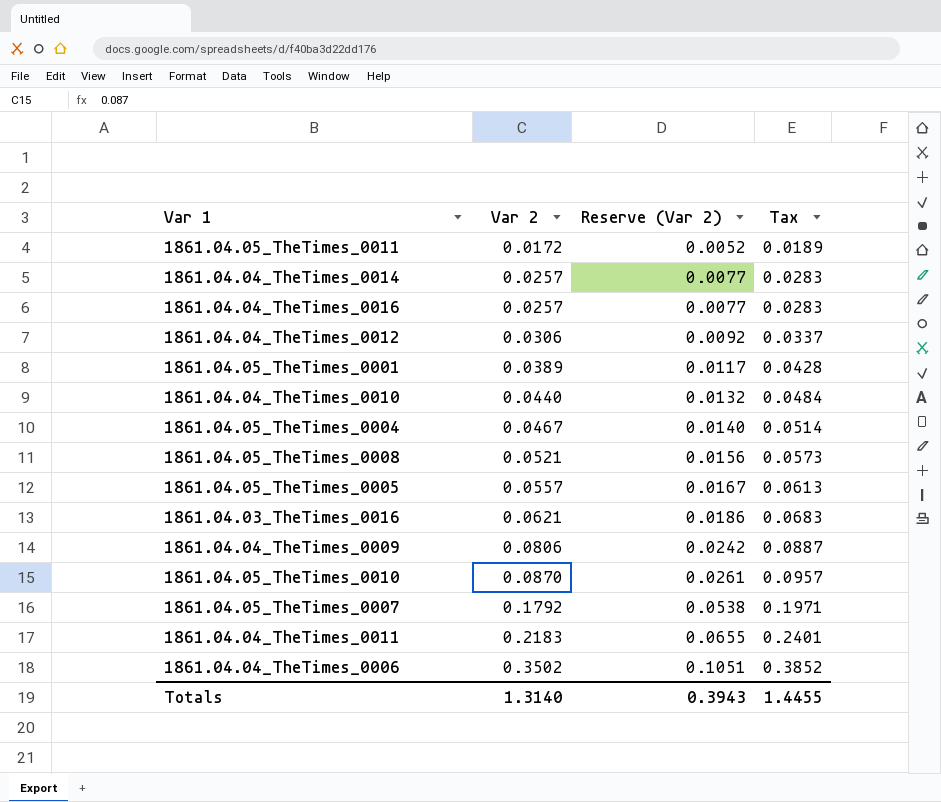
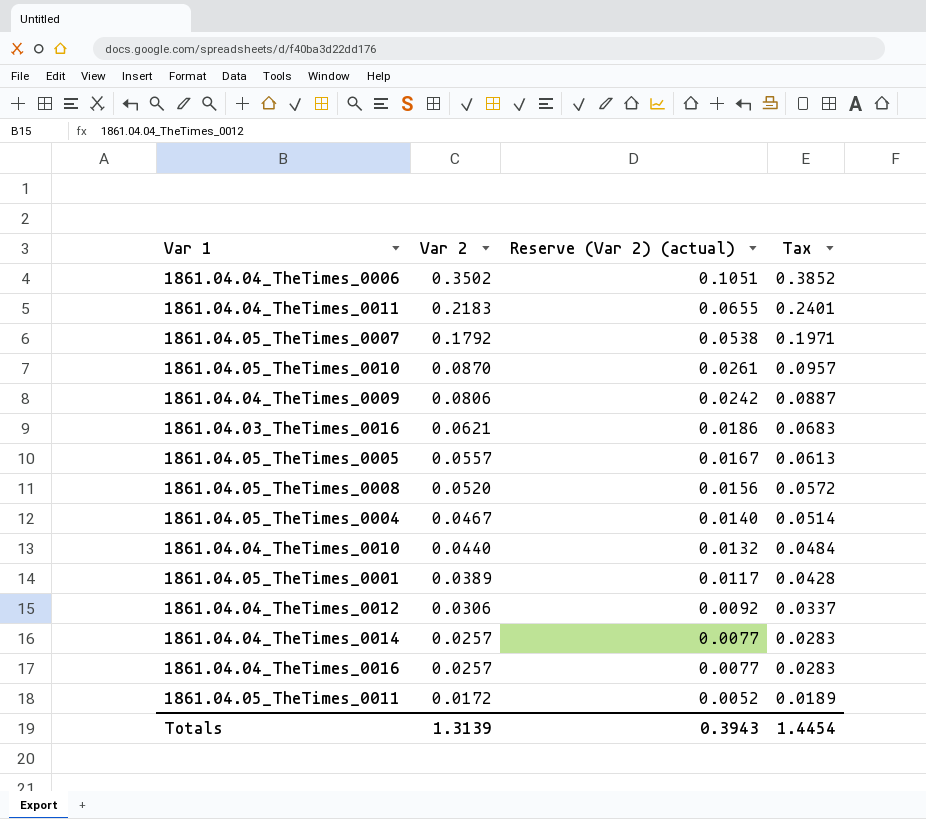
row order: Var 2 ascending -> Var 2 descending
column name: Reserve (Var 2) -> Reserve (Var 2) (actual)
1861.04.05_TheTimes_0008 | Var 2: 0.0521 -> 0.0520
1861.04.05_TheTimes_0008 | Tax: 0.0573 -> 0.0572
Totals | Var 2: 1.3140 -> 1.3139
Totals | Tax: 1.4455 -> 1.4454

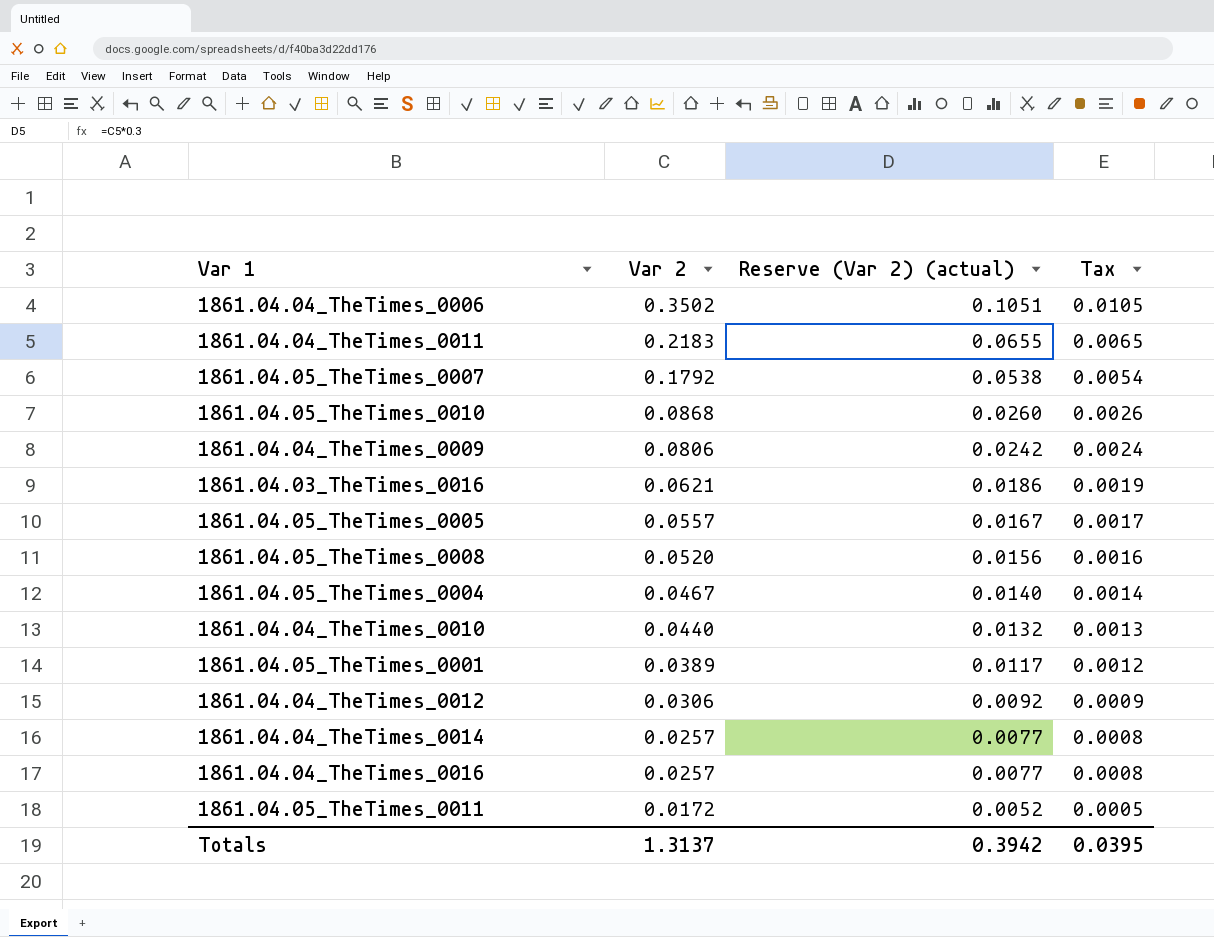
column Tax | formula: [Var 2] * 1.1 -> [Var 2] * 0.03
1861.04.05_TheTimes_0010 | Var 2: 0.0870 -> 0.0868
1861.04.05_TheTimes_0010 | Reserve (Var 2) (actual): 0.0261 -> 0.0260
Totals | Var 2: 1.3139 -> 1.3137
Totals | Reserve (Var 2) (actual): 0.3943 -> 0.3942
Totals | Tax: 1.4454 -> 0.0395

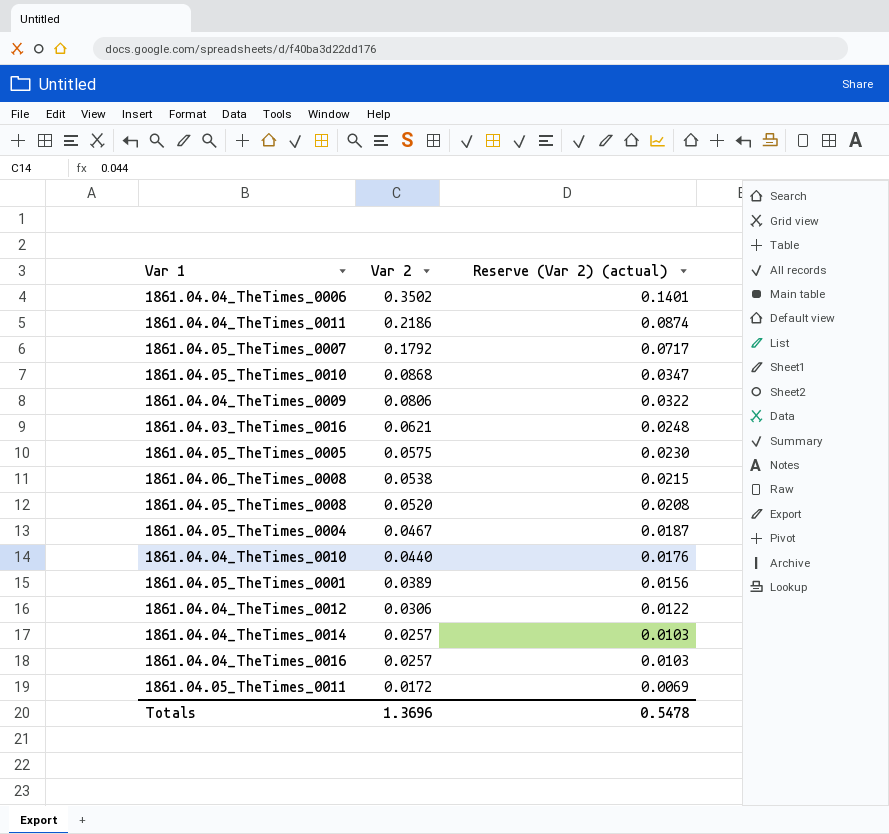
column Tax | formula: [Var 2] * 0.03 -> none
column Reserve (Var 2) (actual) | formula: [Var 2] * 0.3 -> [Var 2] * 0.4
1861.04.04_TheTimes_0011 | Var 2: 0.2183 -> 0.2186
1861.04.05_TheTimes_0005 | Var 2: 0.0557 -> 0.0575
row 1861.04.06_TheTimes_0008: none -> 0.0538 | 0.0215
Totals | Var 2: 1.3137 -> 1.3696
Totals | Reserve (Var 2) (actual): 0.3942 -> 0.5478

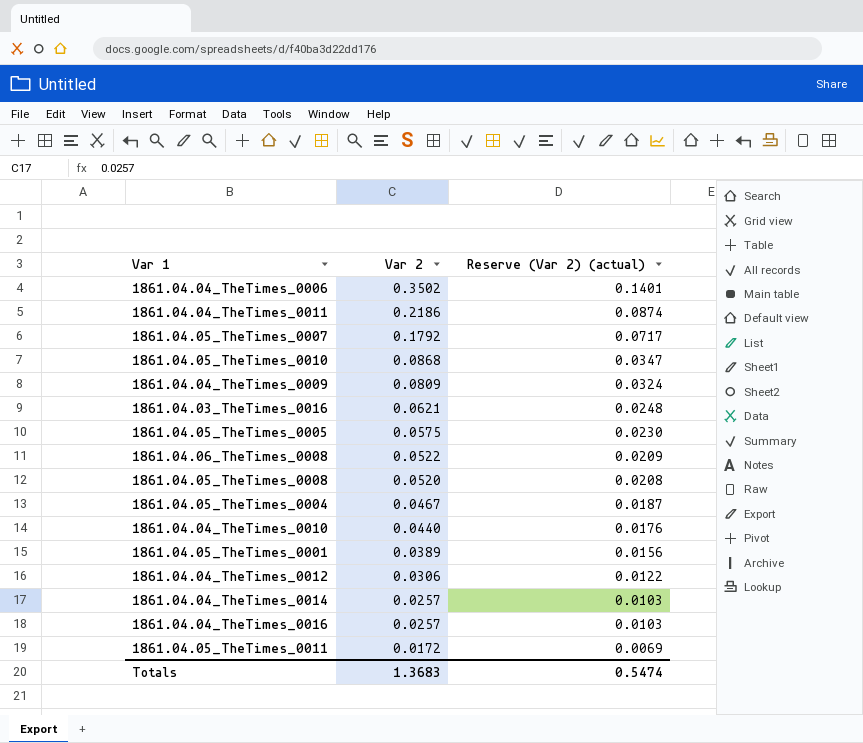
1861.04.04_TheTimes_0009 | Var 2: 0.0806 -> 0.0809
1861.04.04_TheTimes_0009 | Reserve (Var 2) (actual): 0.0322 -> 0.0324
1861.04.06_TheTimes_0008 | Var 2: 0.0538 -> 0.0522
1861.04.06_TheTimes_0008 | Reserve (Var 2) (actual): 0.0215 -> 0.0209
Totals | Var 2: 1.3696 -> 1.3683
Totals | Reserve (Var 2) (actual): 0.5478 -> 0.5474

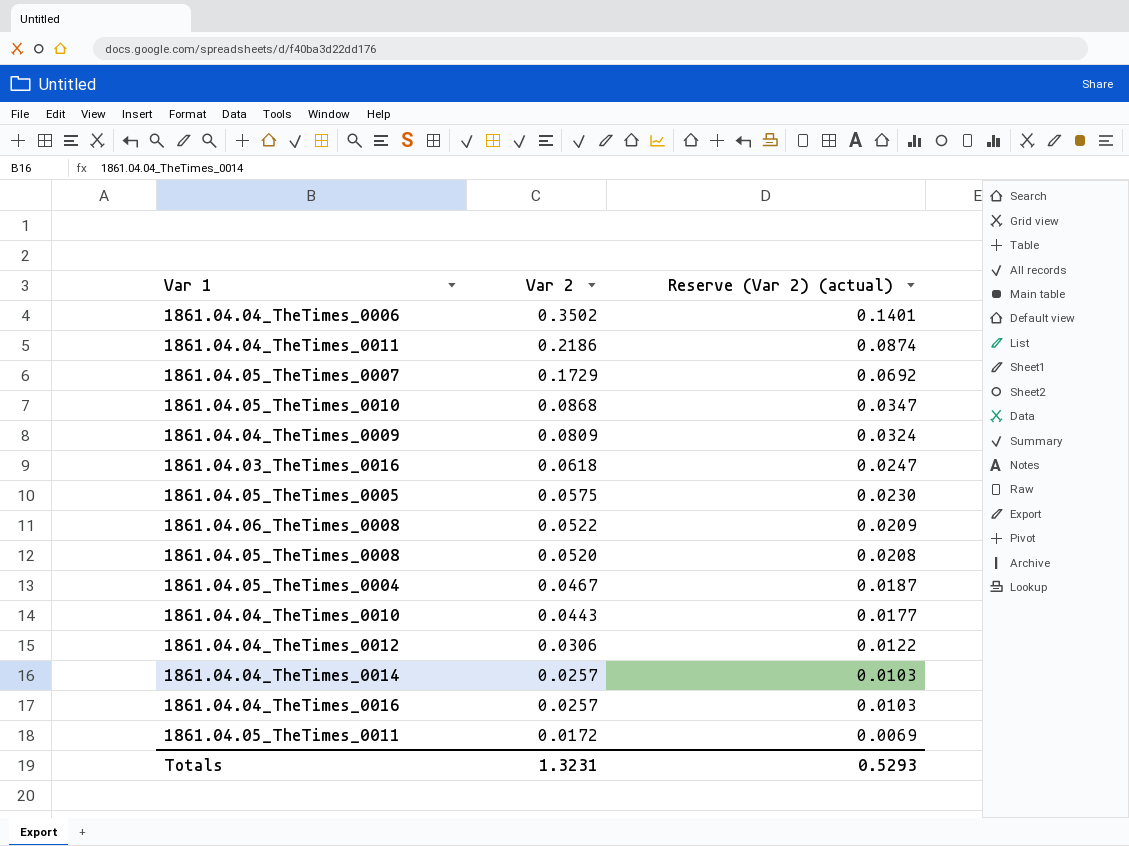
row 1861.04.05_TheTimes_0001: 0.0389 | 0.0156 -> none
1861.04.05_TheTimes_0007 | Var 2: 0.1792 -> 0.1729
1861.04.05_TheTimes_0007 | Reserve (Var 2) (actual): 0.0717 -> 0.0692
1861.04.03_TheTimes_0016 | Var 2: 0.0621 -> 0.0618
1861.04.03_TheTimes_0016 | Reserve (Var 2) (actual): 0.0248 -> 0.0247
1861.04.04_TheTimes_0010 | Var 2: 0.0440 -> 0.0443
1861.04.04_TheTimes_0010 | Reserve (Var 2) (actual): 0.0176 -> 0.0177
Totals | Var 2: 1.3683 -> 1.3231
Totals | Reserve (Var 2) (actual): 0.5474 -> 0.5293

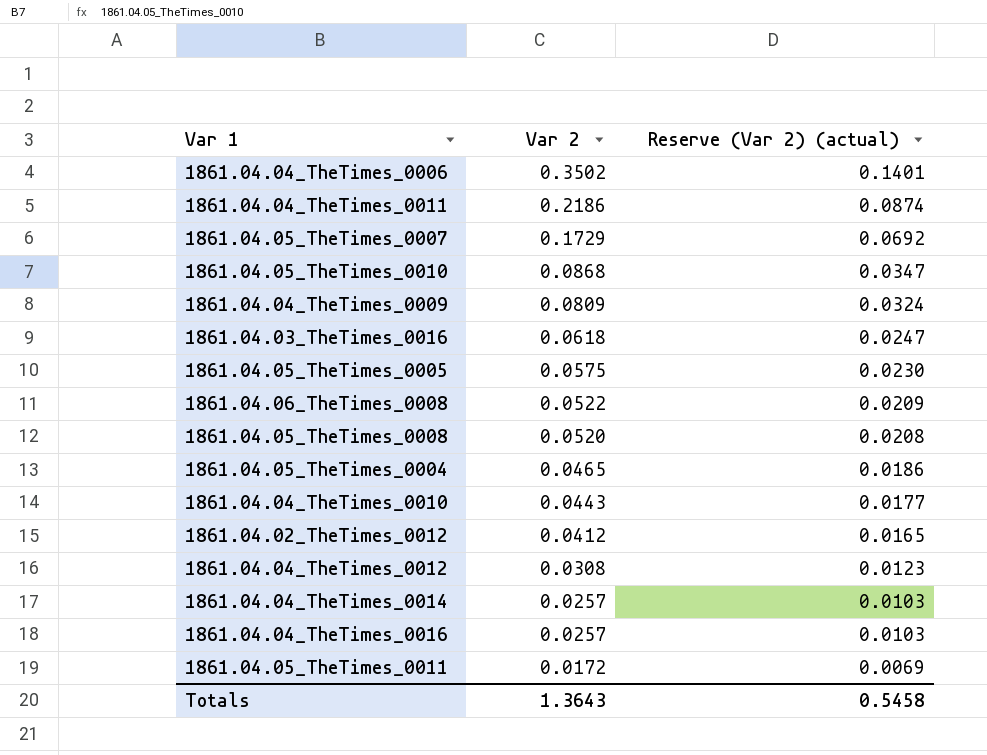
1861.04.05_TheTimes_0004 | Var 2: 0.0467 -> 0.0465
1861.04.05_TheTimes_0004 | Reserve (Var 2) (actual): 0.0187 -> 0.0186
row 1861.04.02_TheTimes_0012: none -> 0.0412 | 0.0165
1861.04.04_TheTimes_0012 | Var 2: 0.0306 -> 0.0308
1861.04.04_TheTimes_0012 | Reserve (Var 2) (actual): 0.0122 -> 0.0123
Totals | Var 2: 1.3231 -> 1.3643
Totals | Reserve (Var 2) (actual): 0.5293 -> 0.5458

